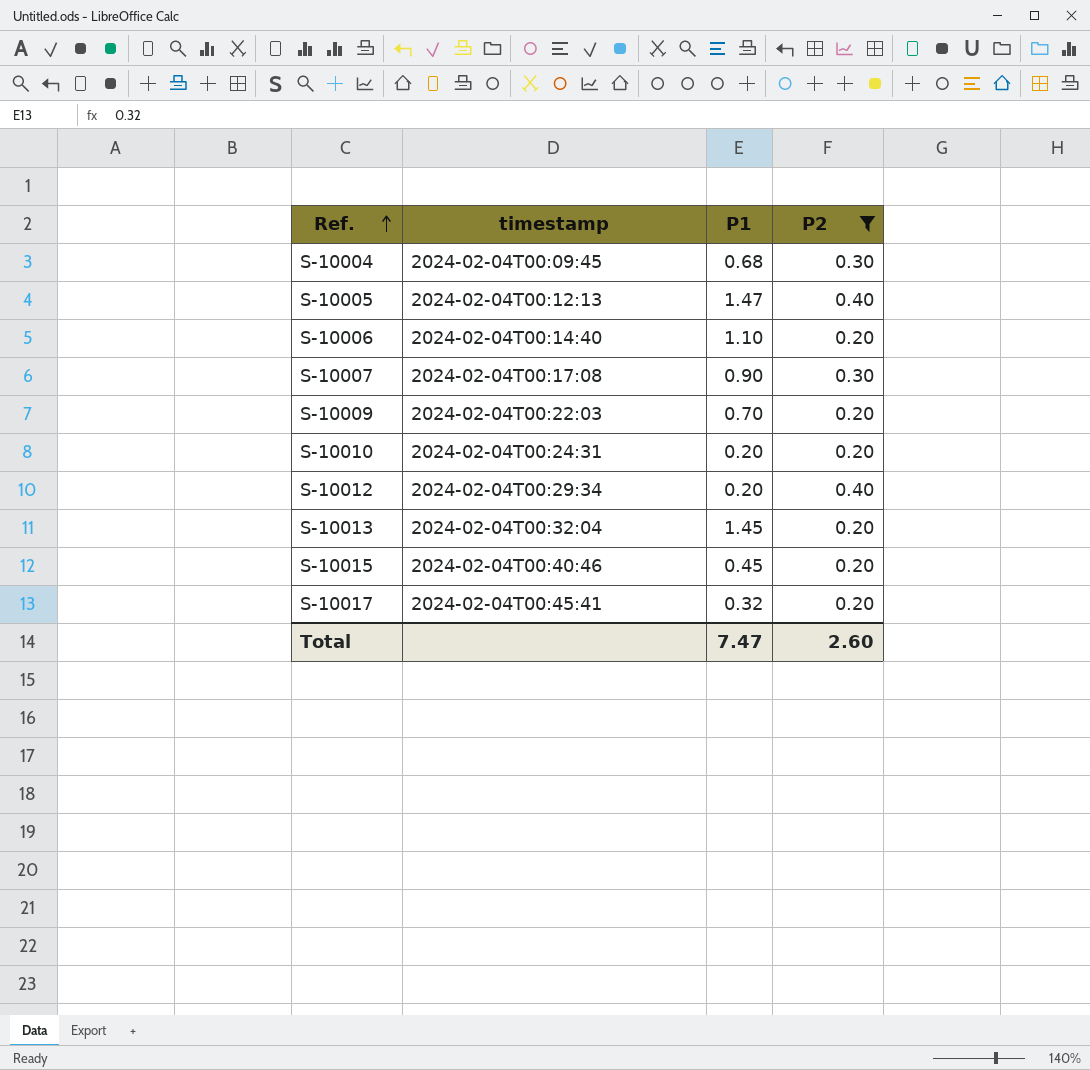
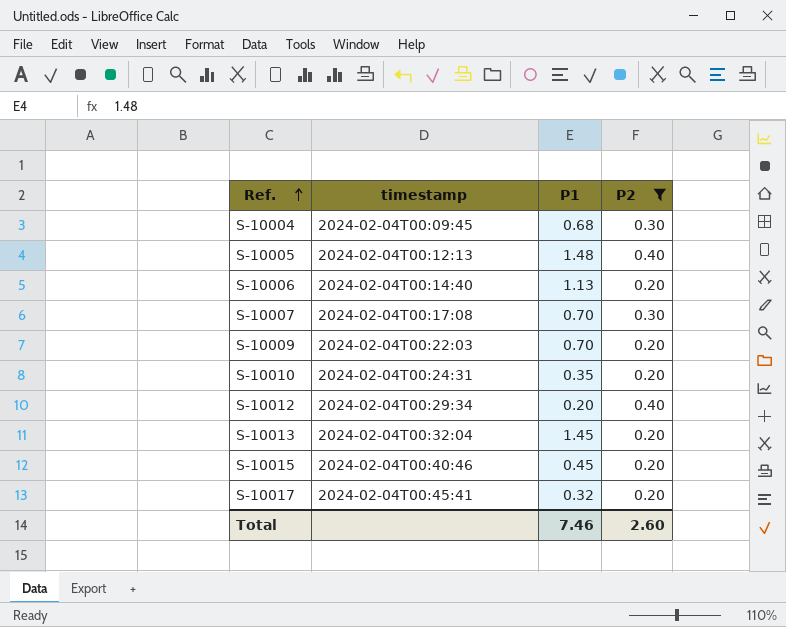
S-10005 | P1: 1.47 -> 1.48
S-10006 | P1: 1.10 -> 1.13
S-10007 | P1: 0.90 -> 0.70
S-10010 | P1: 0.20 -> 0.35
Total | P1: 7.47 -> 7.46

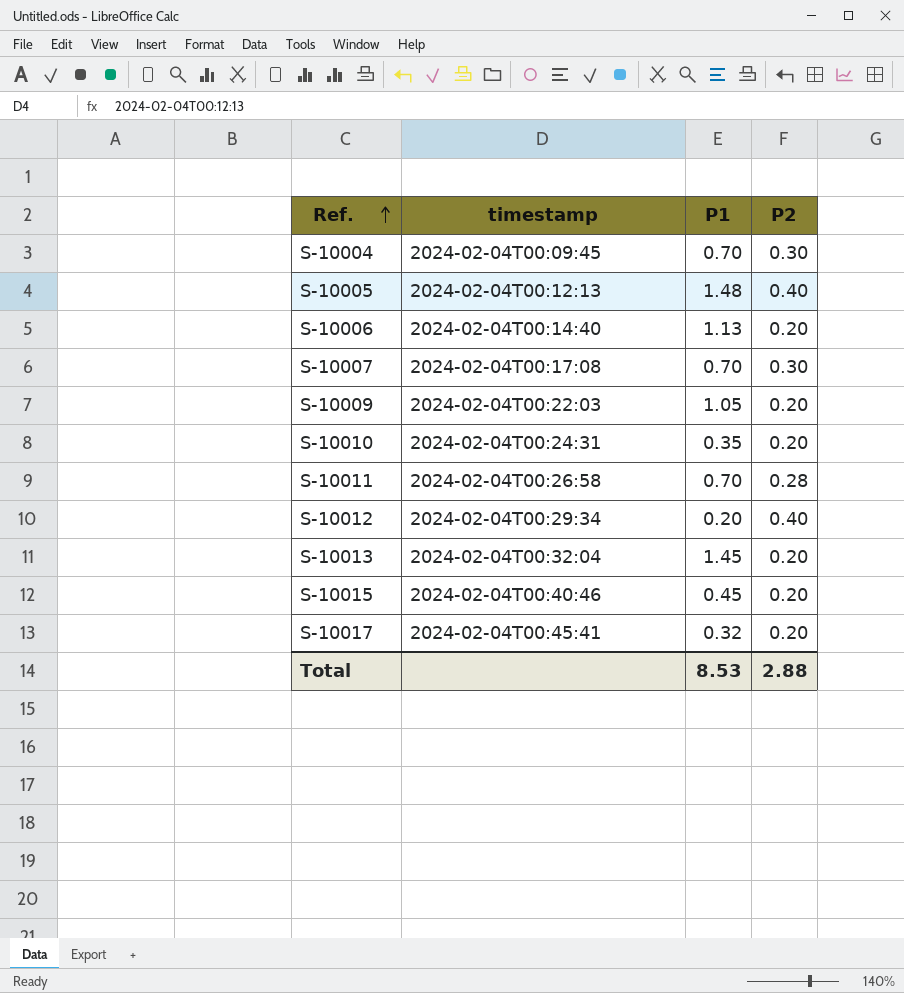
filter: P2 != 0.28 -> none
S-10004 | P1: 0.68 -> 0.70
S-10009 | P1: 0.70 -> 1.05
Total | P1: 7.46 -> 8.53
Total | P2: 2.60 -> 2.88

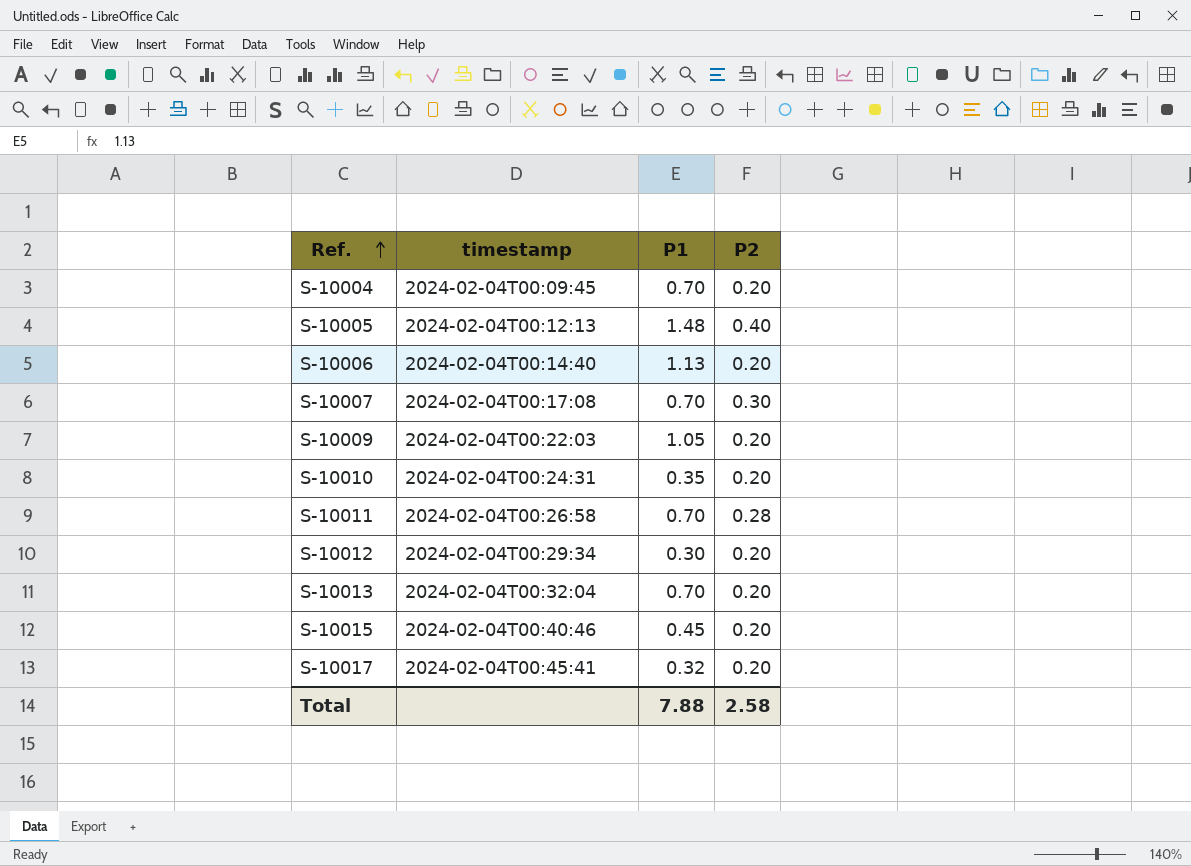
S-10004 | P2: 0.30 -> 0.20
S-10012 | P1: 0.20 -> 0.30
S-10012 | P2: 0.40 -> 0.20
S-10013 | P1: 1.45 -> 0.70
Total | P1: 8.53 -> 7.88
Total | P2: 2.88 -> 2.58

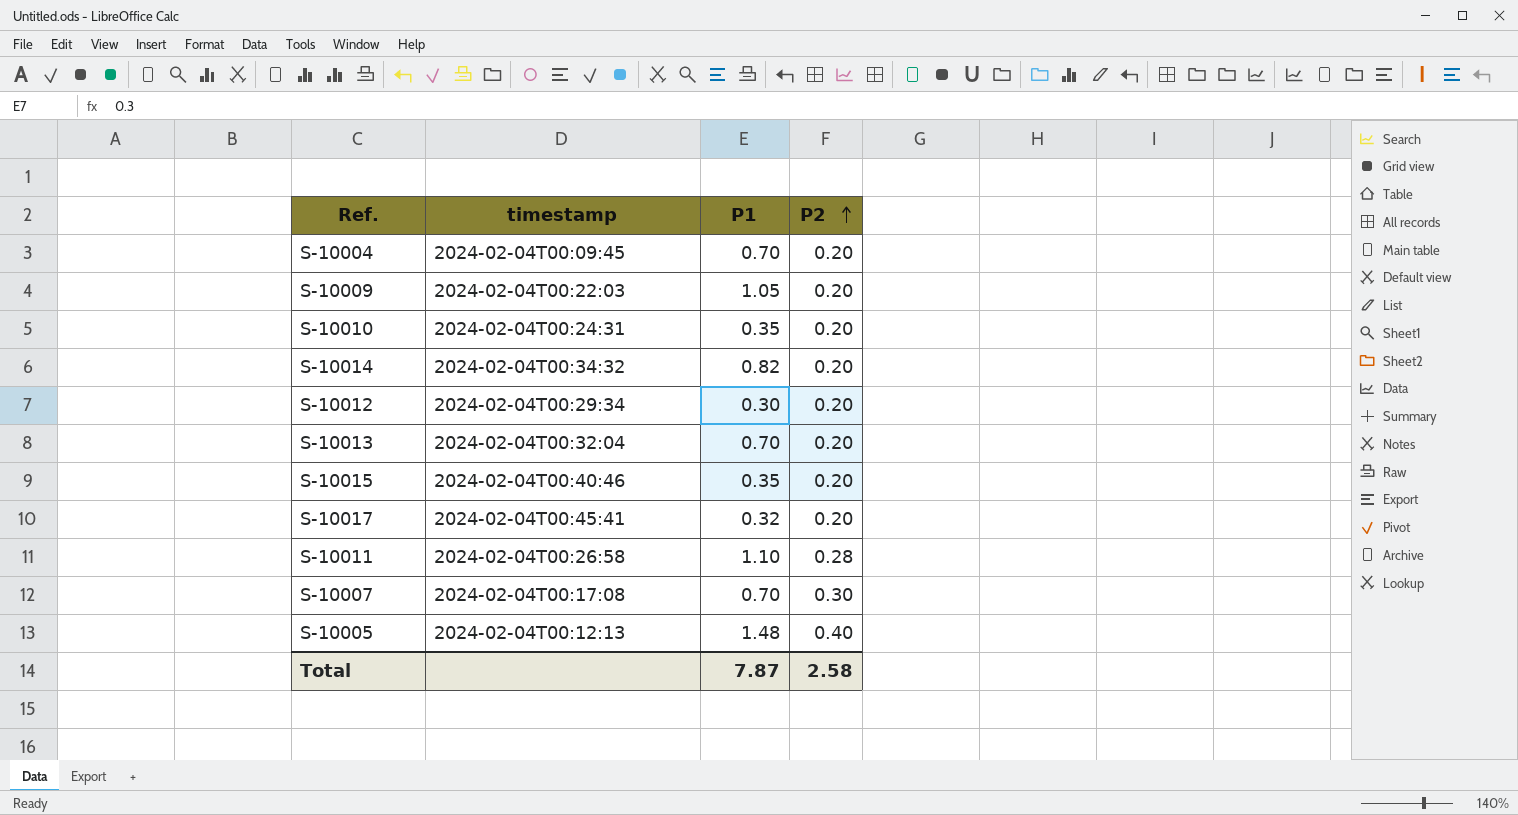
row order: Ref. ascending -> P2 ascending
row S-10006: 2024-02-04T00:14:40 | 1.13 | 0.20 -> none
row S-10014: none -> 2024-02-04T00:34:32 | 0.82 | 0.20
S-10015 | P1: 0.45 -> 0.35
S-10011 | P1: 0.70 -> 1.10
Total | P1: 7.88 -> 7.87

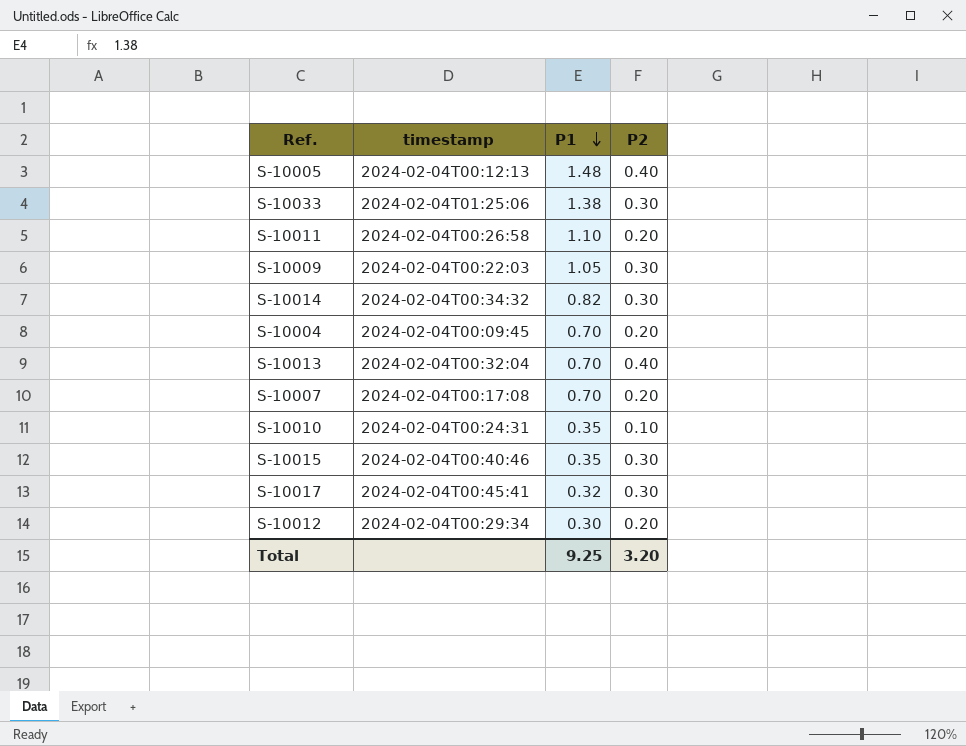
row order: P2 ascending -> P1 descending
row S-10033: none -> 2024-02-04T01:25:06 | 1.38 | 0.30
S-10011 | P2: 0.28 -> 0.20
S-10009 | P2: 0.20 -> 0.30
S-10014 | P2: 0.20 -> 0.30
S-10013 | P2: 0.20 -> 0.40
S-10007 | P2: 0.30 -> 0.20
S-10010 | P2: 0.20 -> 0.10
S-10015 | P2: 0.20 -> 0.30
S-10017 | P2: 0.20 -> 0.30
Total | P1: 7.87 -> 9.25
Total | P2: 2.58 -> 3.20

